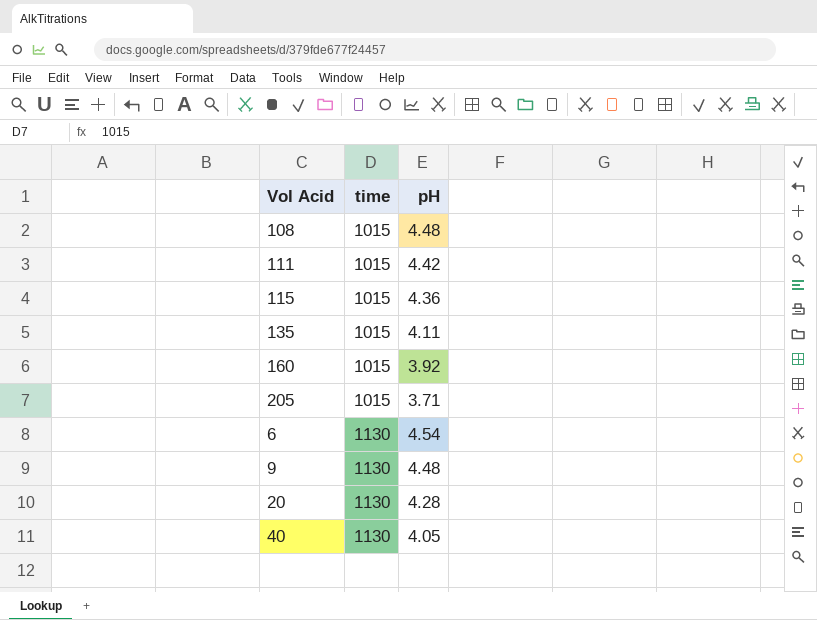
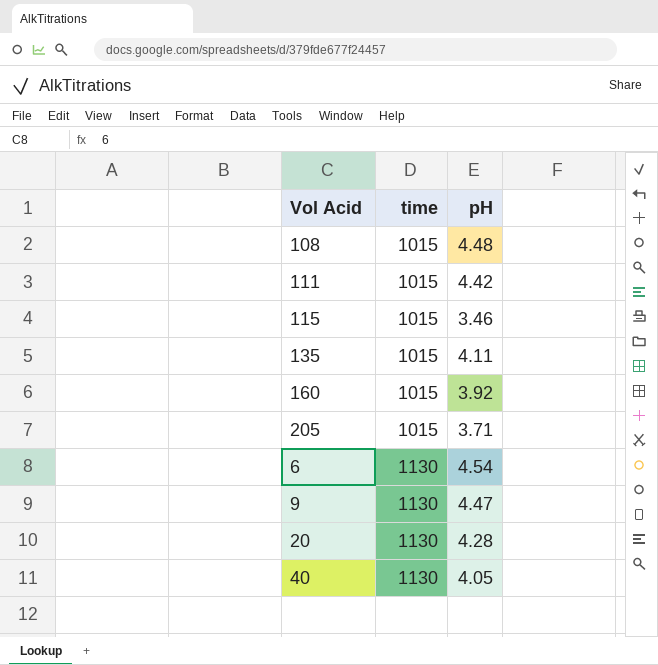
115 | pH: 4.36 -> 3.46
9 | pH: 4.48 -> 4.47

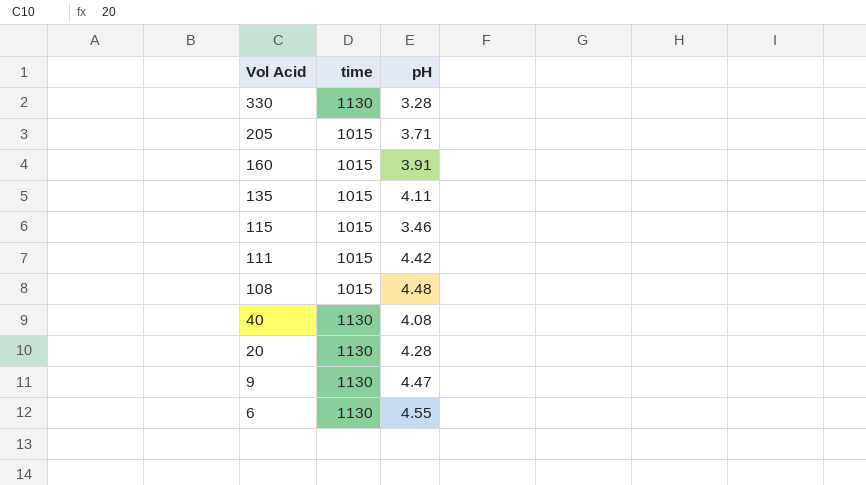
row order: time ascending -> Vol Acid descending
row 330: none -> 1130 | 3.28
160 | pH: 3.92 -> 3.91
40 | pH: 4.05 -> 4.08
6 | pH: 4.54 -> 4.55

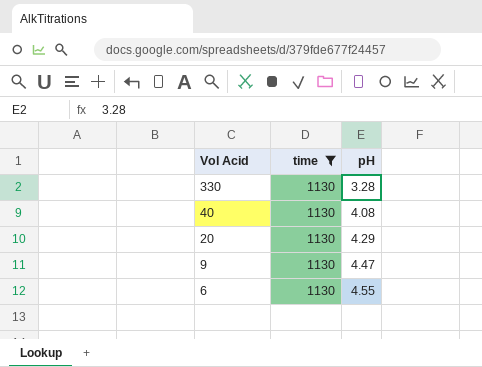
filter: none -> time = 1130
20 | pH: 4.28 -> 4.29

